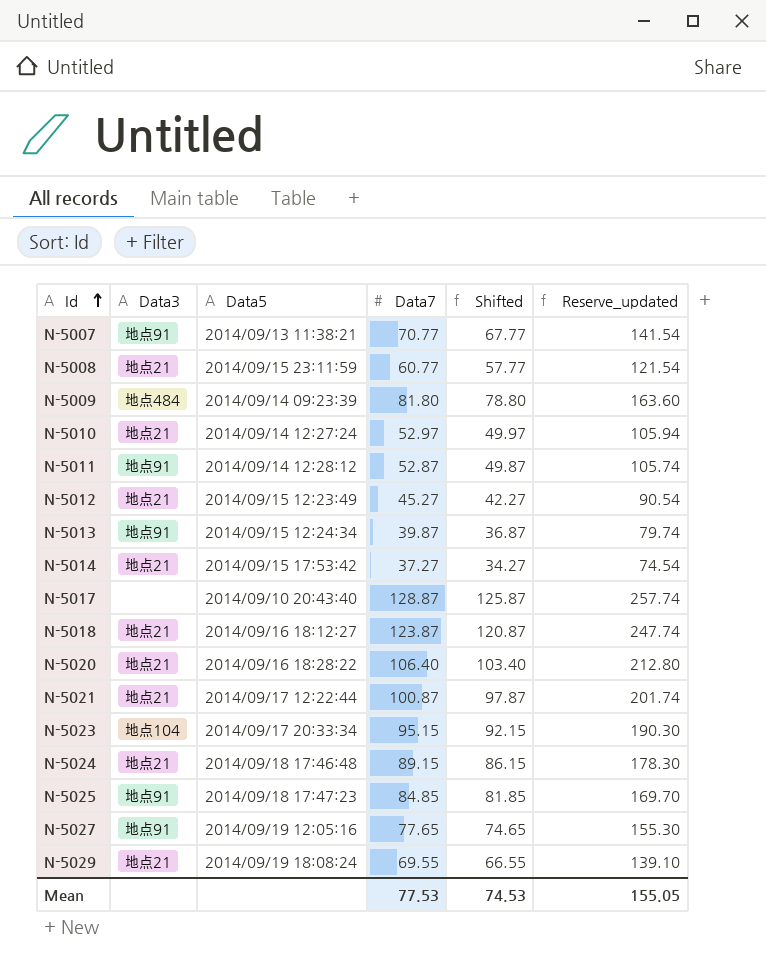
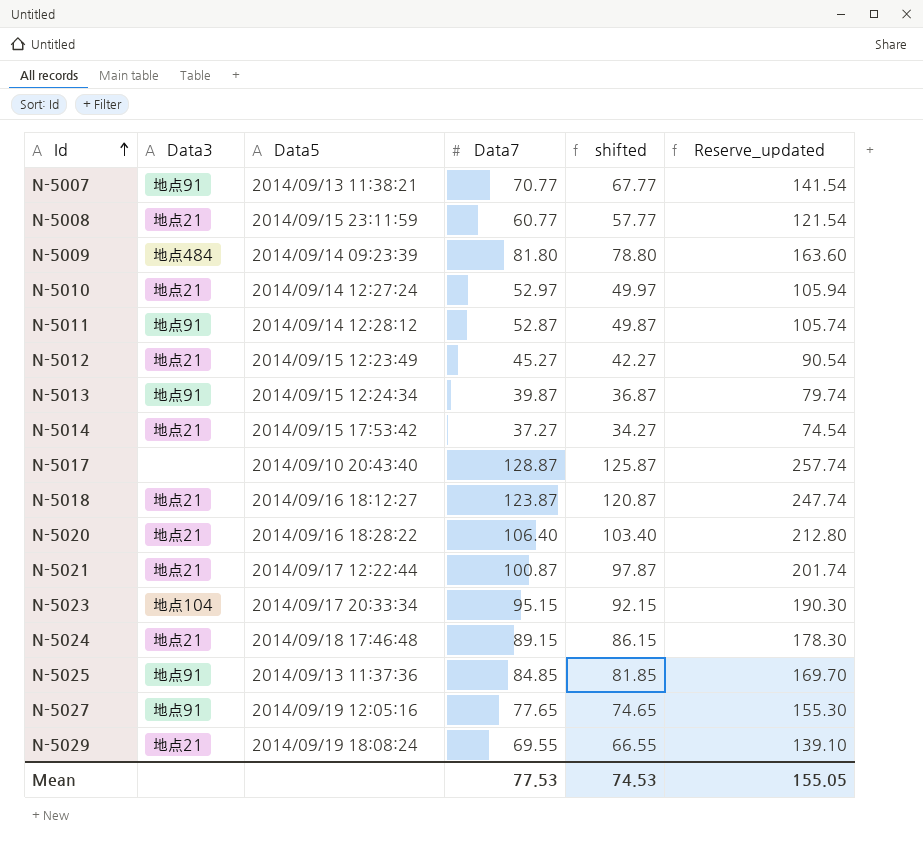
column name: Shifted -> shifted
N-5025 | Data5: 2014/09/18 17:47:23 -> 2014/09/13 11:37:36

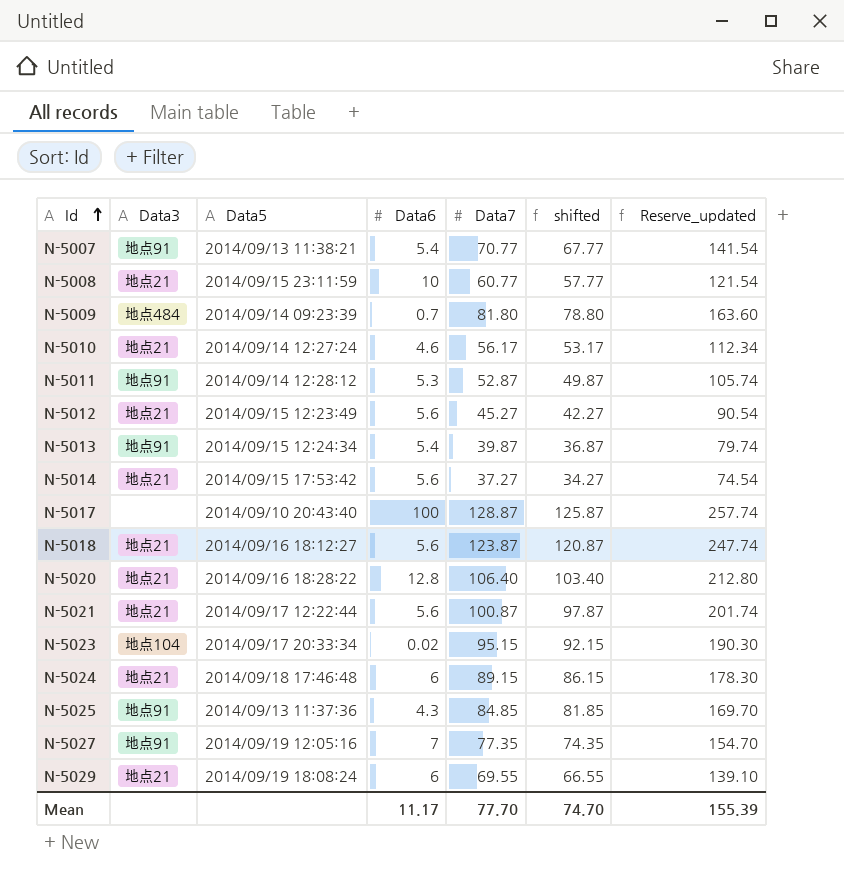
column Data6 | position: none -> 4
N-5010 | Data7: 52.97 -> 56.17
N-5010 | shifted: 49.97 -> 53.17
N-5010 | Reserve_updated: 105.94 -> 112.34
N-5027 | Data7: 77.65 -> 77.35
N-5027 | shifted: 74.65 -> 74.35
N-5027 | Reserve_updated: 155.30 -> 154.70
Mean | Data7: 77.53 -> 77.70
Mean | shifted: 74.53 -> 74.70
Mean | Reserve_updated: 155.05 -> 155.39

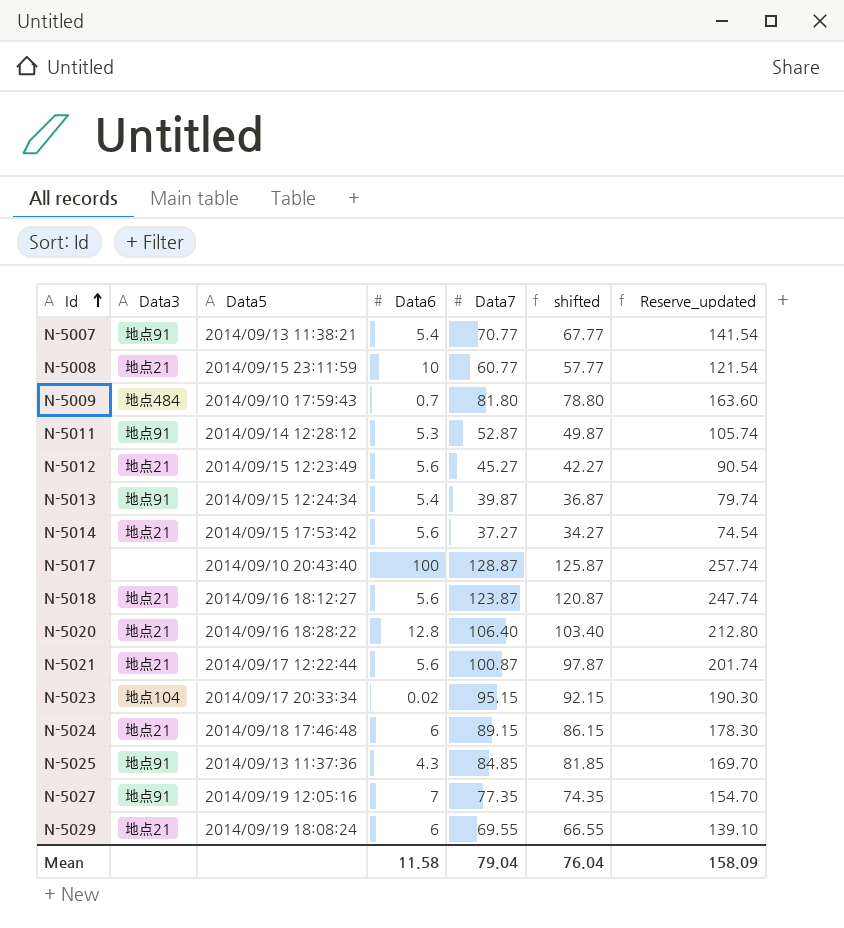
row N-5010: 地点21 | 2014/09/14 12:27:24 | 4.6 | 56.17 | 53.17 | 112.34 -> none
N-5009 | Data5: 2014/09/14 09:23:39 -> 2014/09/10 17:59:43
Mean | Data6: 11.17 -> 11.58
Mean | Data7: 77.70 -> 79.04
Mean | shifted: 74.70 -> 76.04
Mean | Reserve_updated: 155.39 -> 158.09

